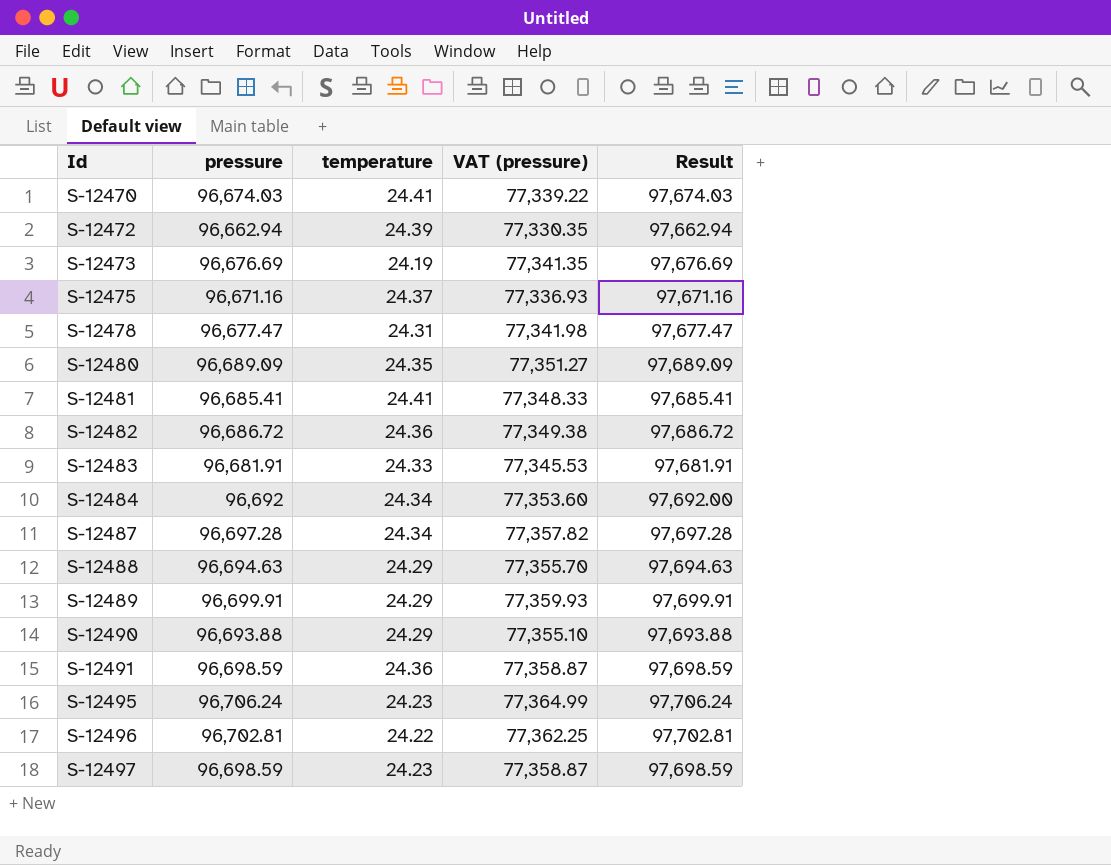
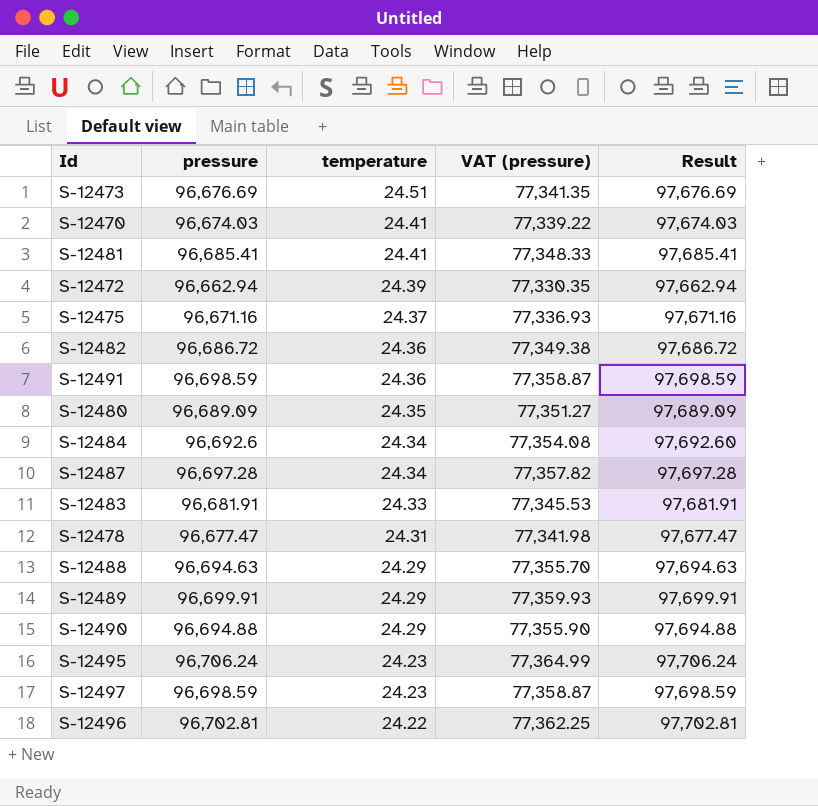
row order: Id ascending -> temperature descending
S-12473 | temperature: 24.19 -> 24.51
S-12484 | pressure: 96,692 -> 96,692.6
S-12484 | VAT (pressure): 77,353.60 -> 77,354.08
S-12484 | Result: 97,692.00 -> 97,692.60
S-12490 | pressure: 96,693.88 -> 96,694.88
S-12490 | VAT (pressure): 77,355.10 -> 77,355.90
S-12490 | Result: 97,693.88 -> 97,694.88

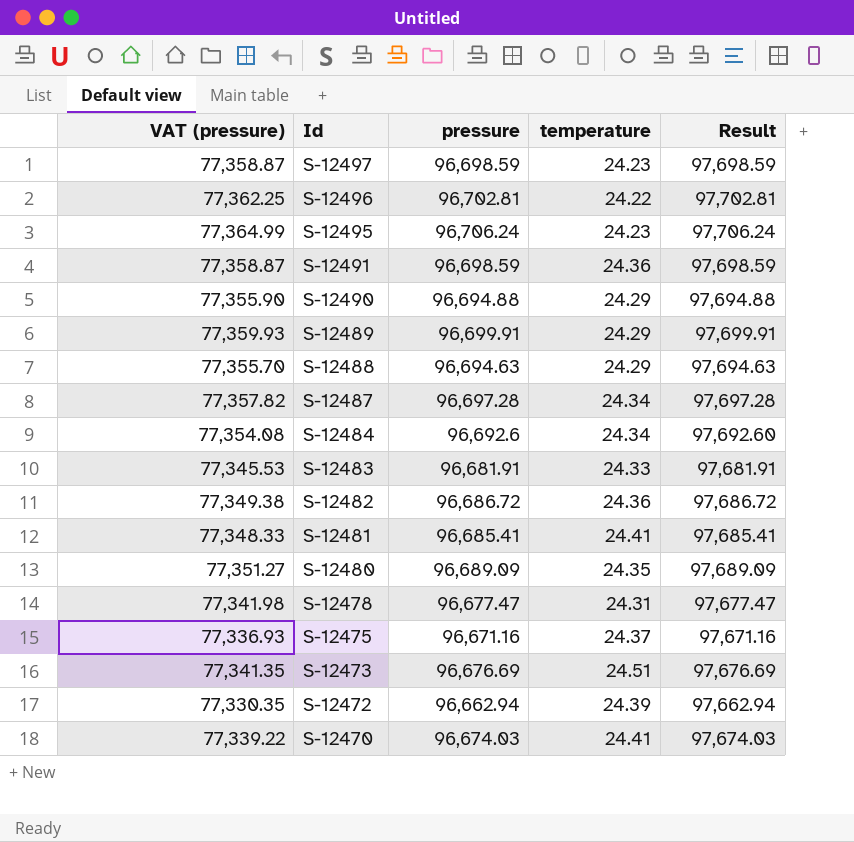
row order: temperature descending -> Id descending
column VAT (pressure) | position: 4 -> 1

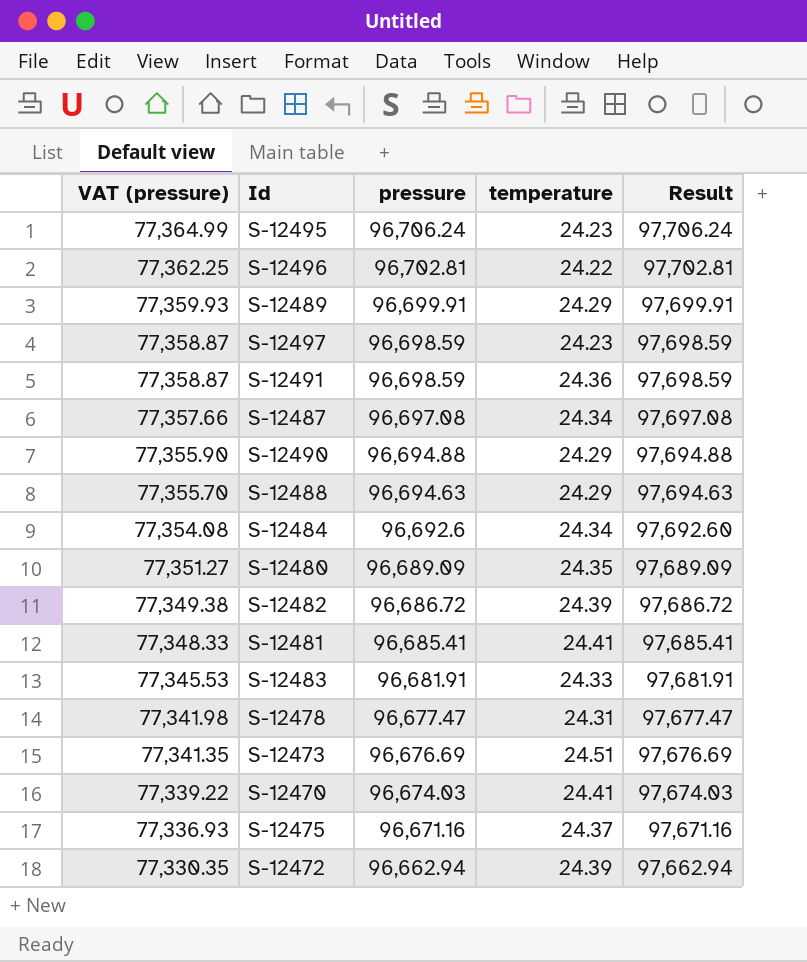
row order: Id descending -> VAT (pressure) descending
S-12487 | VAT (pressure): 77,357.82 -> 77,357.66
S-12487 | pressure: 96,697.28 -> 96,697.08
S-12487 | Result: 97,697.28 -> 97,697.08
S-12482 | temperature: 24.36 -> 24.39

